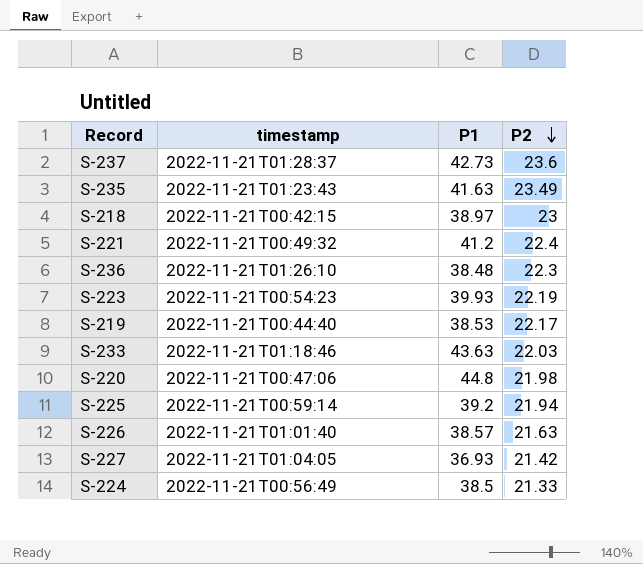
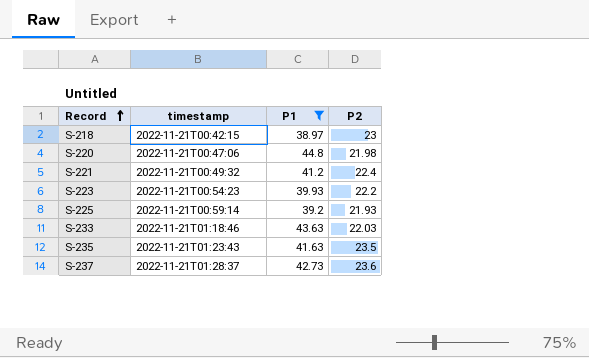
filter: none -> P1 >= 38.97
row order: P2 descending -> Record ascending
S-223 | P2: 22.19 -> 22.2
S-225 | P2: 21.94 -> 21.93
S-235 | P2: 23.49 -> 23.5

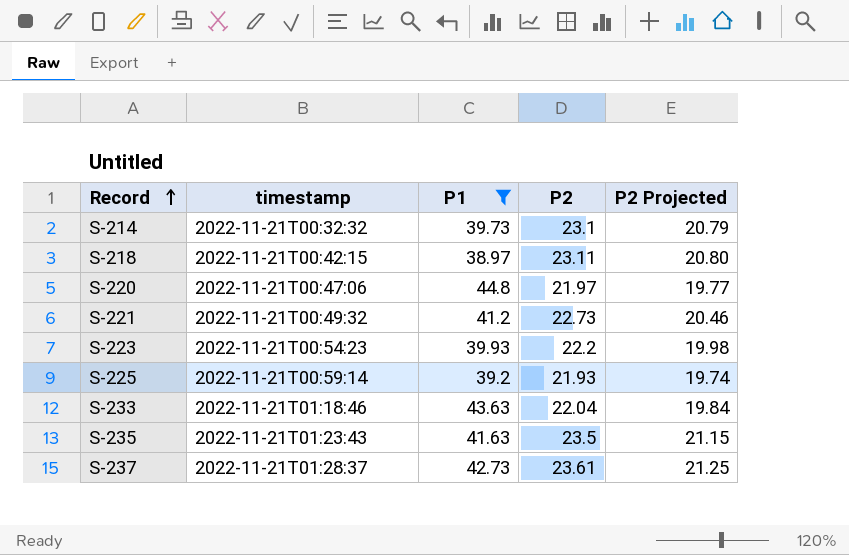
column P2 Projected | formula: none -> [P2] * 0.9
row S-214: none -> 2022-11-21T00:32:32 | 39.73 | 23.1 | 20.79
S-218 | P2: 23 -> 23.11
S-220 | P2: 21.98 -> 21.97
S-221 | P2: 22.4 -> 22.73
S-233 | P2: 22.03 -> 22.04
S-237 | P2: 23.6 -> 23.61

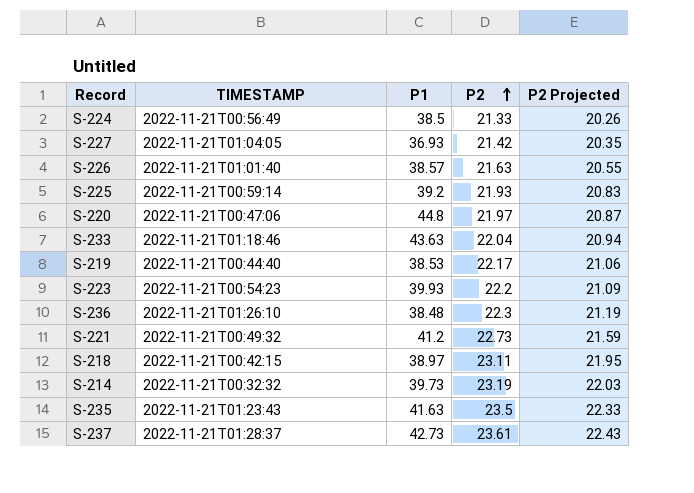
filter: P1 >= 38.97 -> none
row order: Record ascending -> P2 ascending
column name: timestamp -> TIMESTAMP
column P2 Projected | formula: [P2] * 0.9 -> [P2] * 0.95
S-214 | P2: 23.1 -> 23.19

